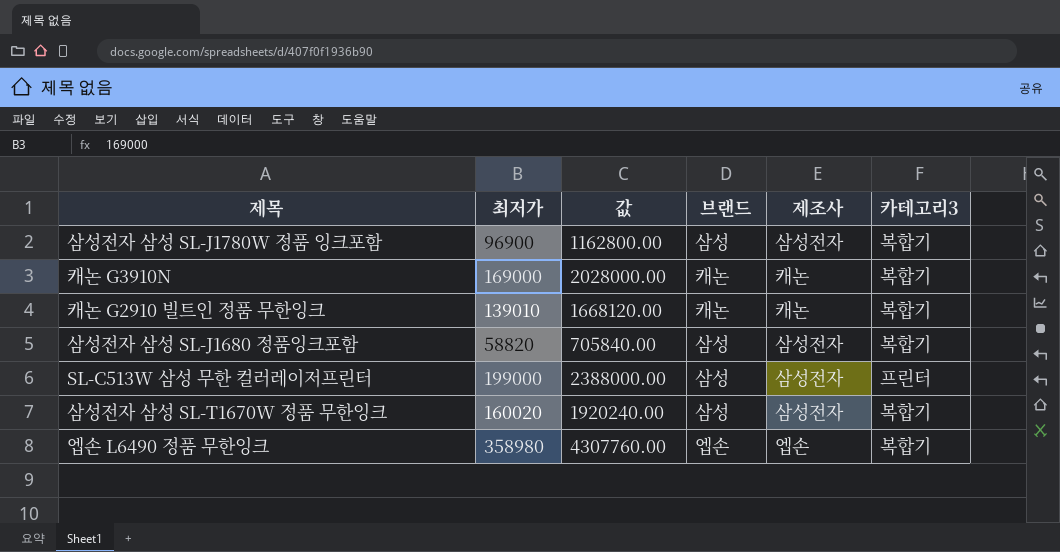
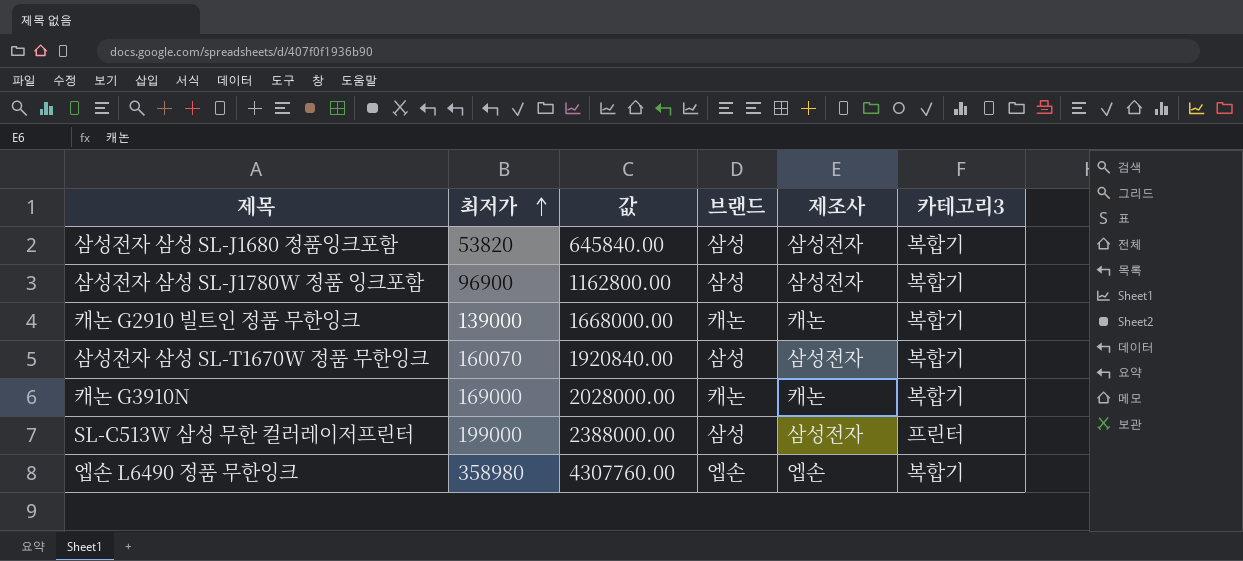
row order: none -> 최저가 ascending
삼성전자 삼성 SL-J1680 정품잉크포함 | 최저가: 58820 -> 53820
삼성전자 삼성 SL-J1680 정품잉크포함 | 값: 705840.00 -> 645840.00
캐논 G2910 빌트인 정품 무한잉크 | 최저가: 139010 -> 139000
캐논 G2910 빌트인 정품 무한잉크 | 값: 1668120.00 -> 1668000.00
삼성전자 삼성 SL-T1670W 정품 무한잉크 | 최저가: 160020 -> 160070
삼성전자 삼성 SL-T1670W 정품 무한잉크 | 값: 1920240.00 -> 1920840.00

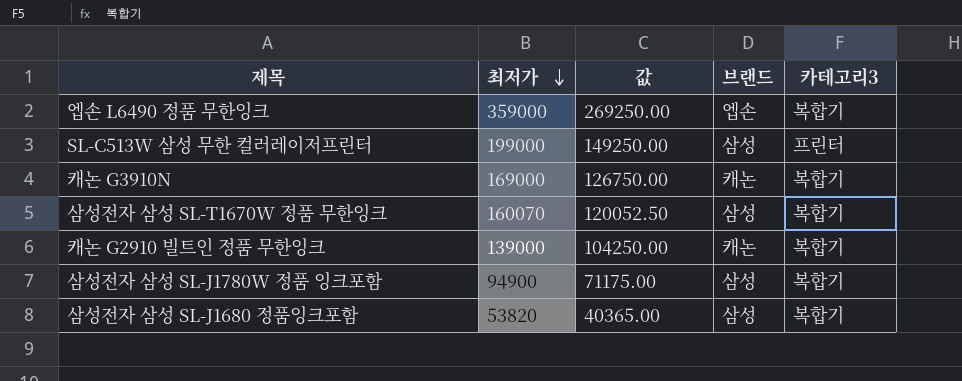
row order: 최저가 ascending -> 최저가 descending
column 제조사 | position: 5 -> none
column 값 | formula: [최저가] * 12 -> [최저가] * 0.75
엡손 L6490 정품 무한잉크 | 최저가: 358980 -> 359000
삼성전자 삼성 SL-J1780W 정품 잉크포함 | 최저가: 96900 -> 94900

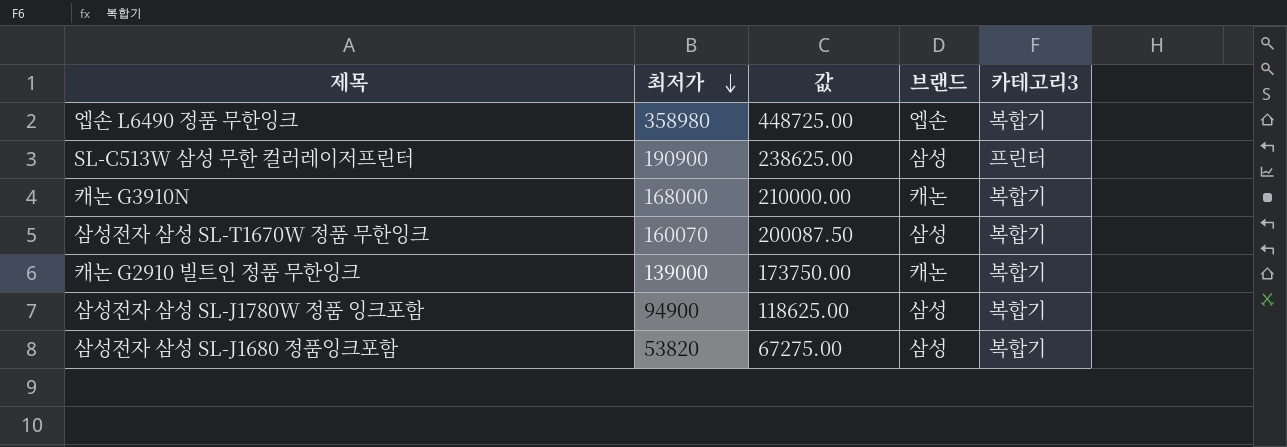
column 값 | formula: [최저가] * 0.75 -> [최저가] * 1.25
엡손 L6490 정품 무한잉크 | 최저가: 359000 -> 358980
SL-C513W 삼성 무한 컬러레이저프린터 | 최저가: 199000 -> 190900
캐논 G3910N | 최저가: 169000 -> 168000

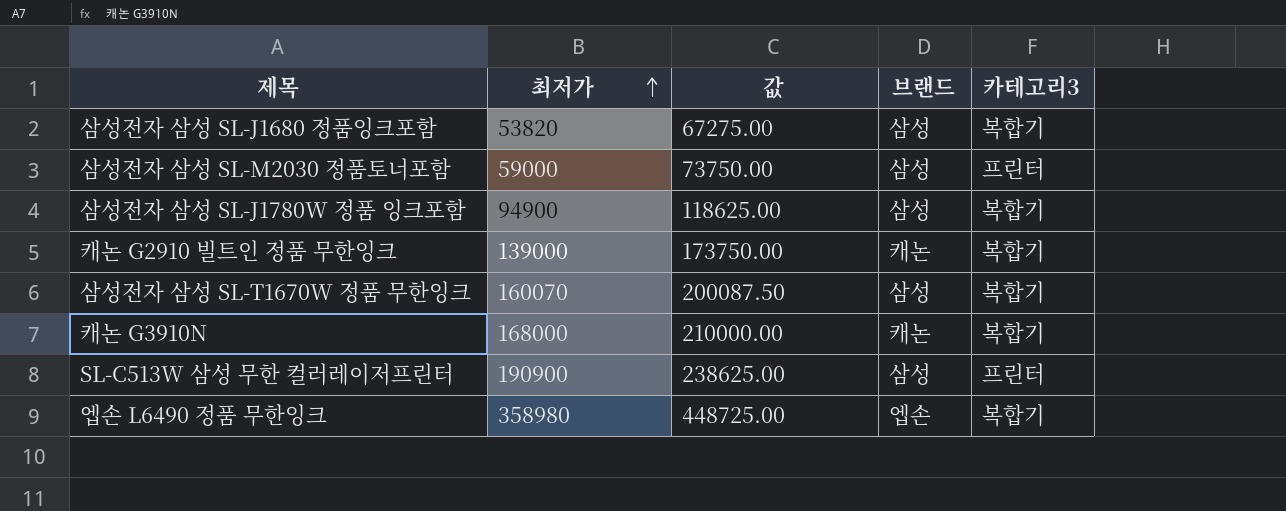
row order: 최저가 descending -> 최저가 ascending
row 삼성전자 삼성 SL-M2030 정품토너포함: none -> 59000 | 73750.00 | 삼성 | 프린터

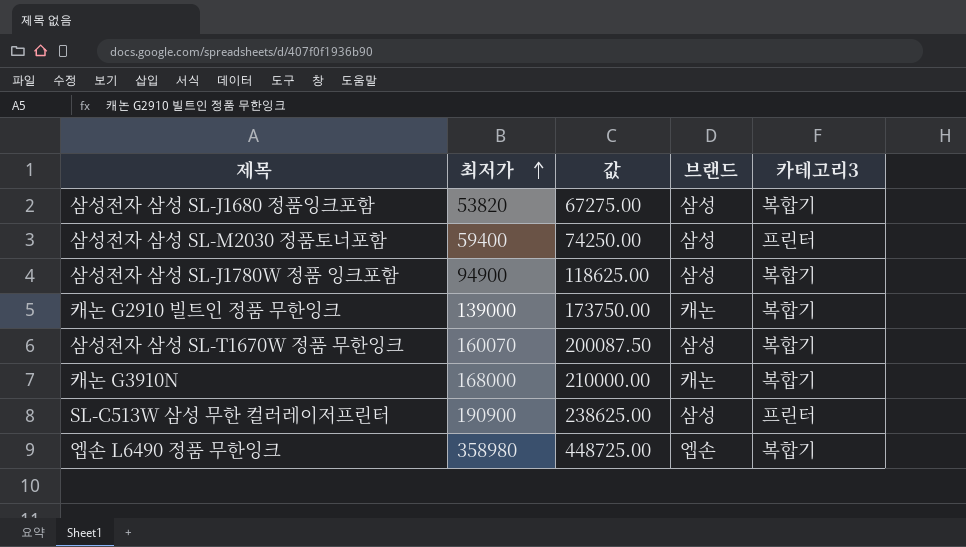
삼성전자 삼성 SL-M2030 정품토너포함 | 최저가: 59000 -> 59400
삼성전자 삼성 SL-M2030 정품토너포함 | 값: 73750.00 -> 74250.00

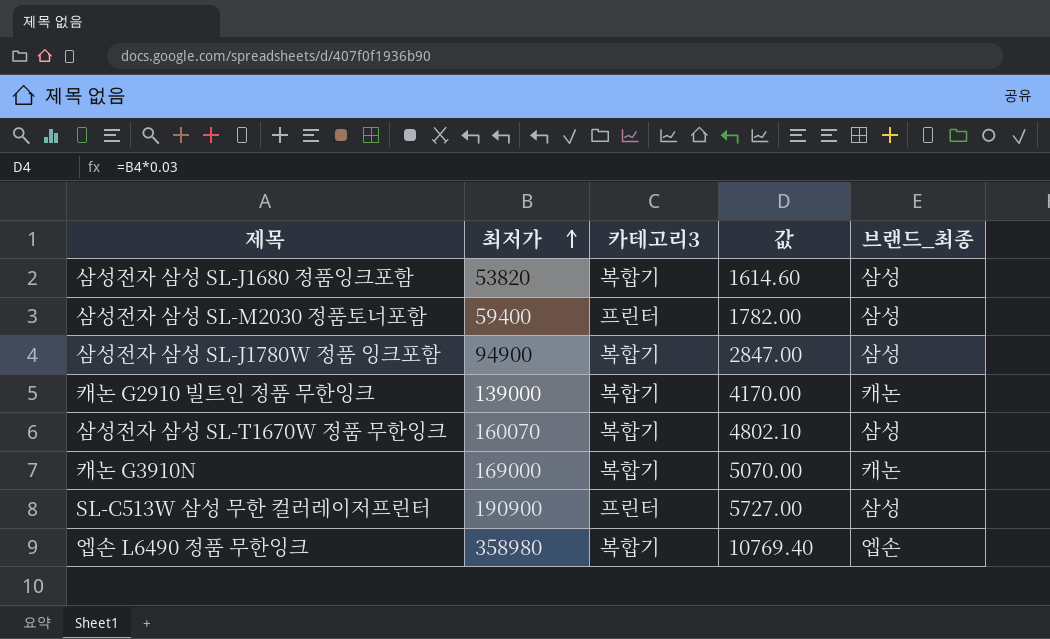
column 카테고리3 | position: 5 -> 3
column 값 | formula: [최저가] * 1.25 -> [최저가] * 0.03
column name: 브랜드 -> 브랜드_최종
캐논 G3910N | 최저가: 168000 -> 169000

